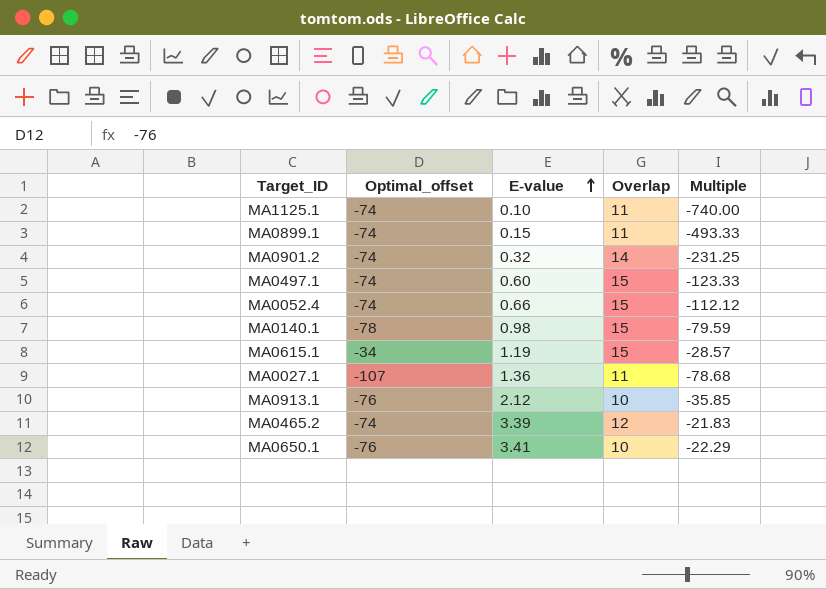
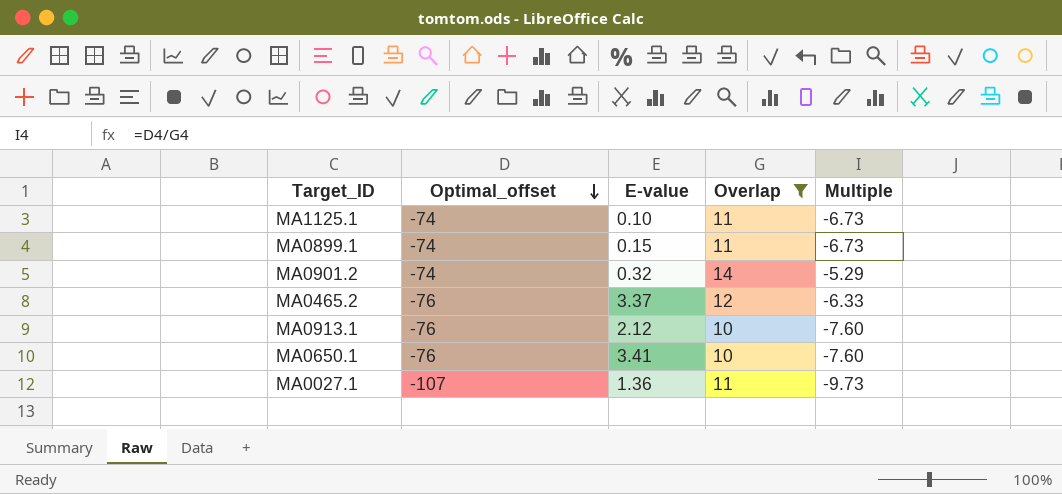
filter: none -> Overlap != 15
row order: E-value ascending -> Optimal_offset descending
column Multiple | formula: [Optimal_offset] / [E-value] -> [Optimal_offset] / [Overlap]
MA0465.2 | Optimal_offset: -74 -> -76
MA0465.2 | E-value: 3.39 -> 3.37

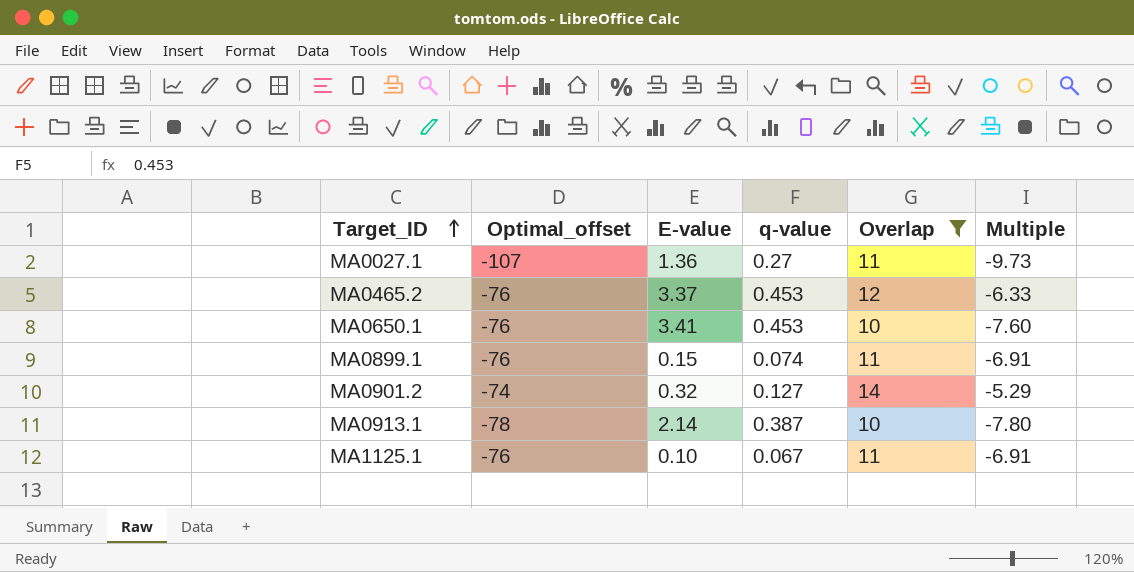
row order: Optimal_offset descending -> Target_ID ascending
column q-value | position: none -> 4
MA0899.1 | Optimal_offset: -74 -> -76
MA0899.1 | Multiple: -6.73 -> -6.91
MA0913.1 | Optimal_offset: -76 -> -78
MA0913.1 | E-value: 2.12 -> 2.14
MA0913.1 | Multiple: -7.60 -> -7.80
MA1125.1 | Optimal_offset: -74 -> -76
MA1125.1 | Multiple: -6.73 -> -6.91

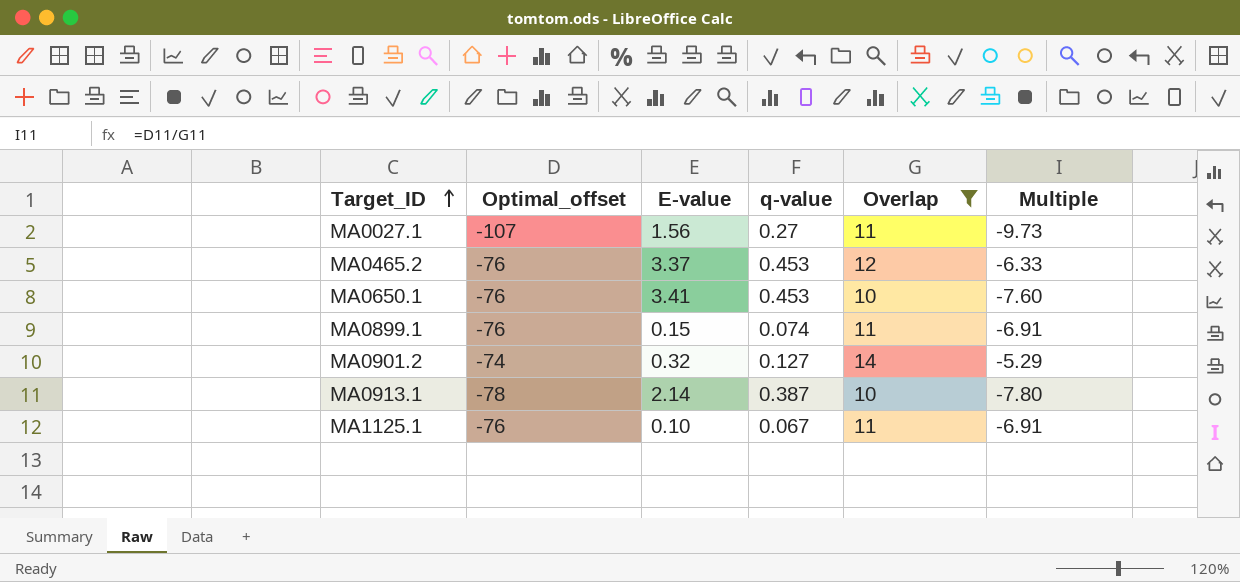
MA0027.1 | E-value: 1.36 -> 1.56

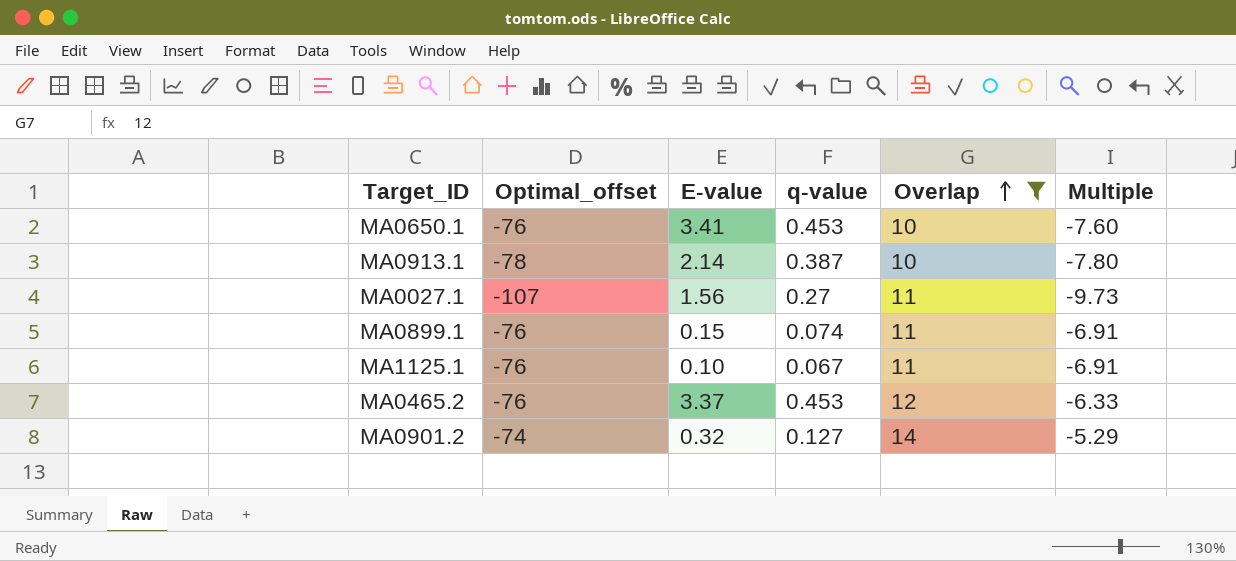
row order: Target_ID ascending -> Overlap ascending

